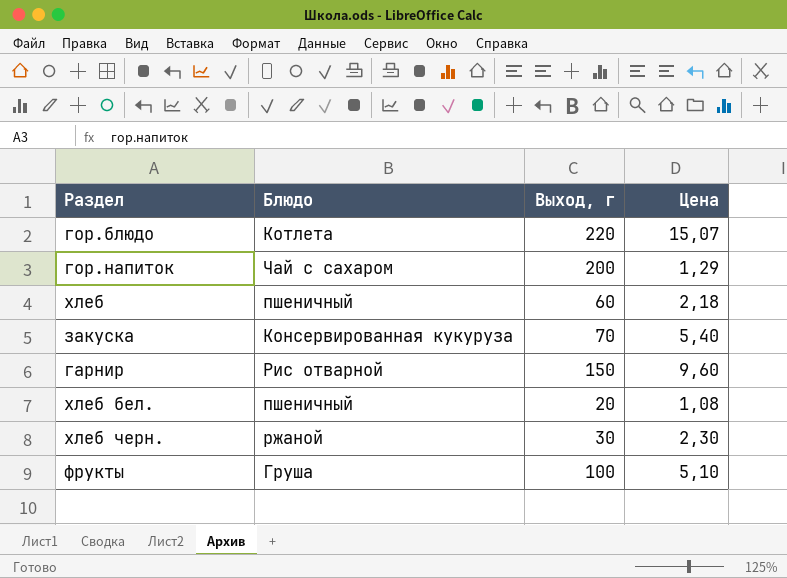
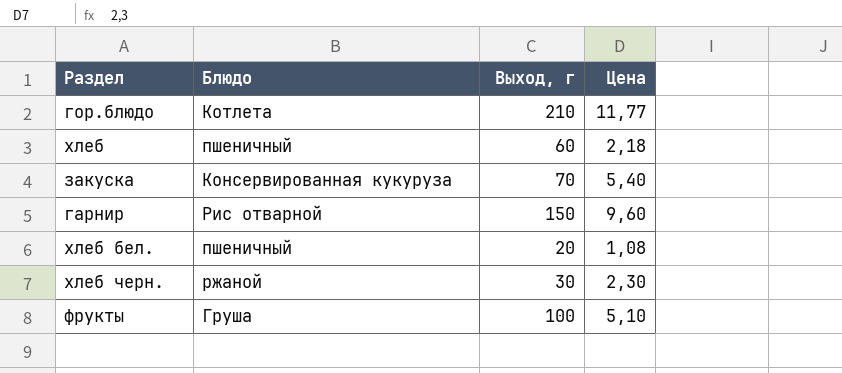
row гор.напиток: Чай с сахаром | 200 | 1,29 -> none
гор.блюдо | Выход, г: 220 -> 210
гор.блюдо | Цена: 15,07 -> 11,77

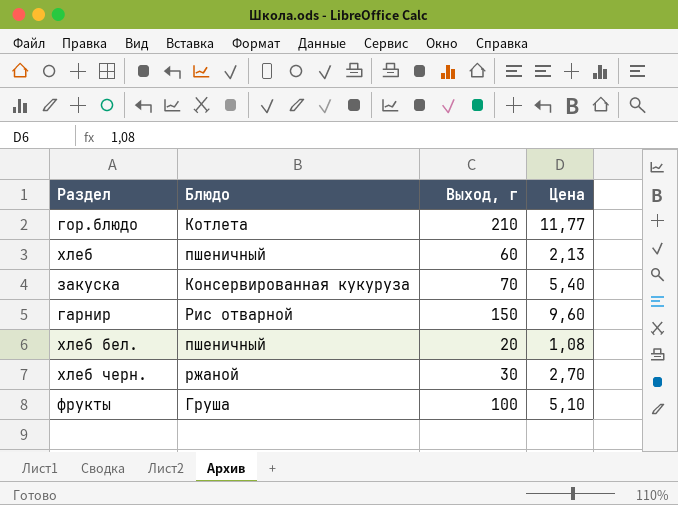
хлеб | Цена: 2,18 -> 2,13
хлеб черн. | Цена: 2,30 -> 2,70

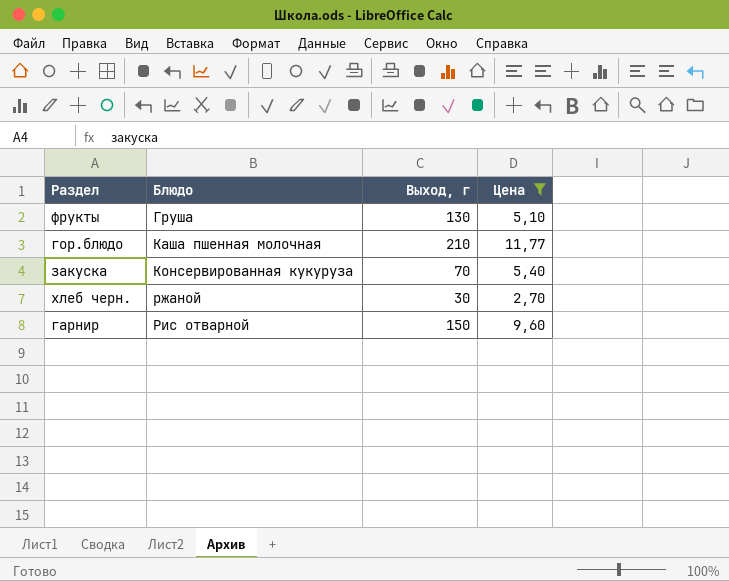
filter: none -> Цена >= 2,70
row order: none -> Блюдо ascending
фрукты | Выход, г: 100 -> 130
гор.блюдо | Блюдо: Котлета -> Каша пшенная молочная

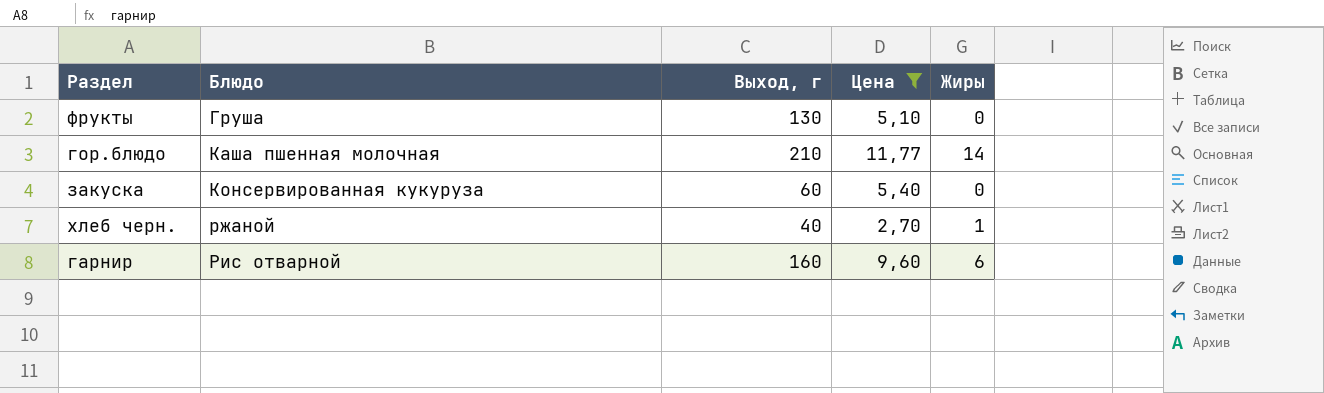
column Жиры | position: none -> 5
закуска | Выход, г: 70 -> 60
хлеб черн. | Выход, г: 30 -> 40
гарнир | Выход, г: 150 -> 160

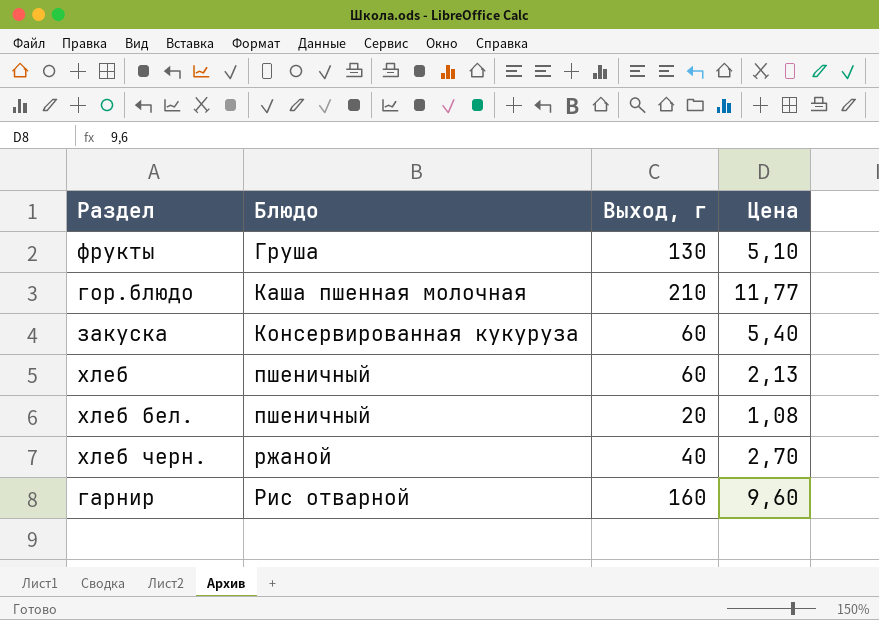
filter: Цена >= 2,70 -> none
column Жиры | position: 5 -> none

